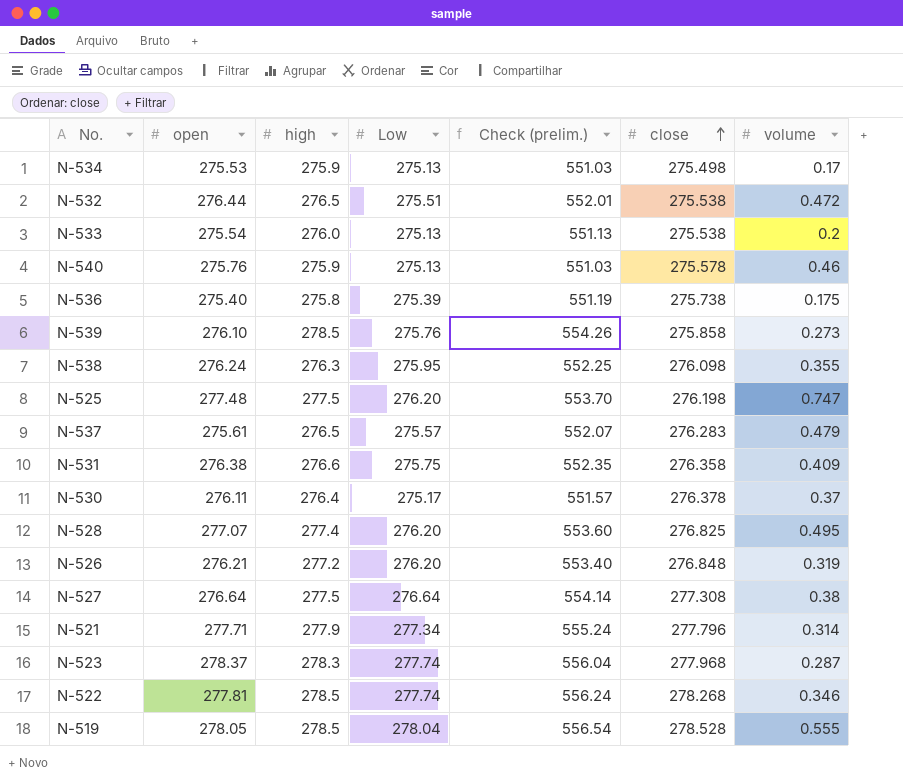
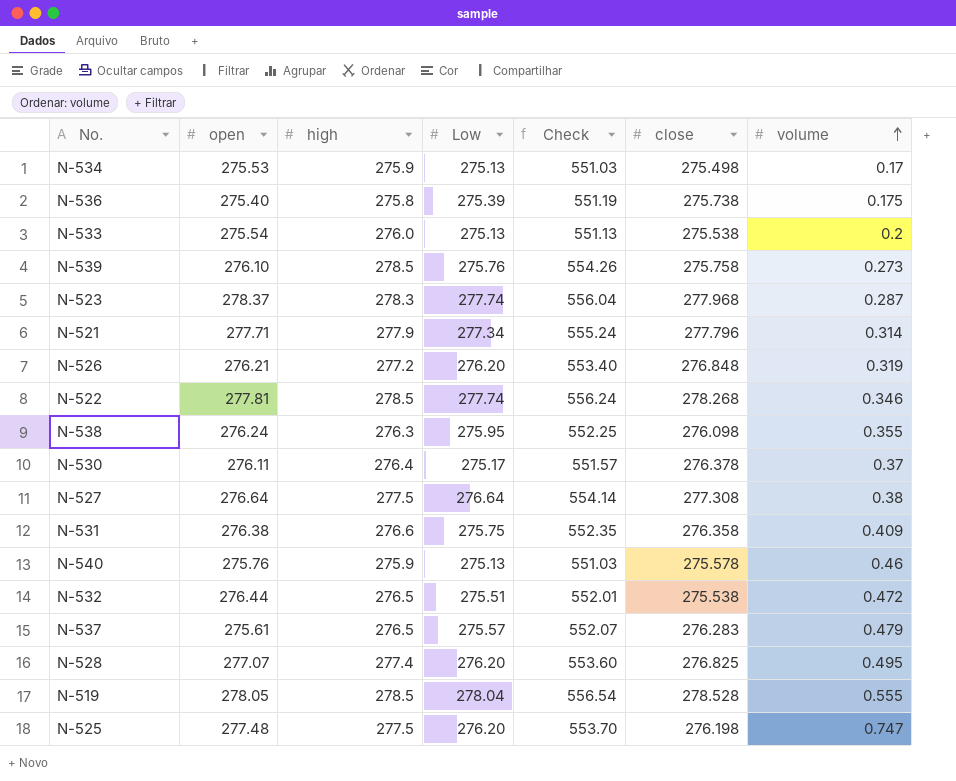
row order: close ascending -> volume ascending
column name: Check (prelim.) -> Check
N-539 | close: 275.858 -> 275.758

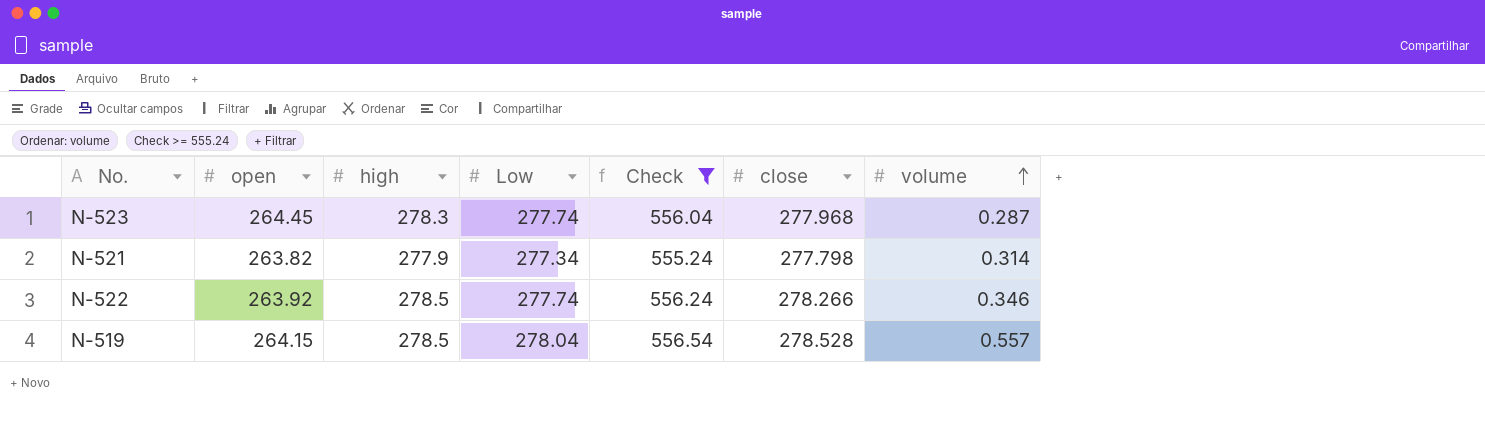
filter: none -> Check >= 555.24
N-523 | open: 278.37 -> 264.45
N-521 | open: 277.71 -> 263.82
N-521 | close: 277.796 -> 277.798
N-522 | open: 277.81 -> 263.92
N-522 | close: 278.268 -> 278.266
N-519 | open: 278.05 -> 264.15
N-519 | volume: 0.555 -> 0.557

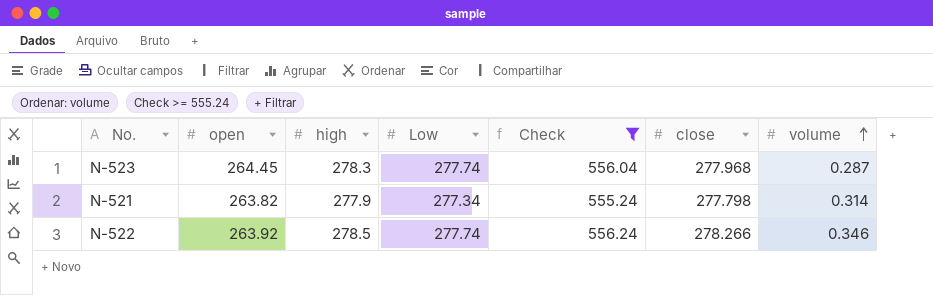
row N-519: 264.15 | 278.5 | 278.04 | 556.54 | 278.528 | 0.557 -> none

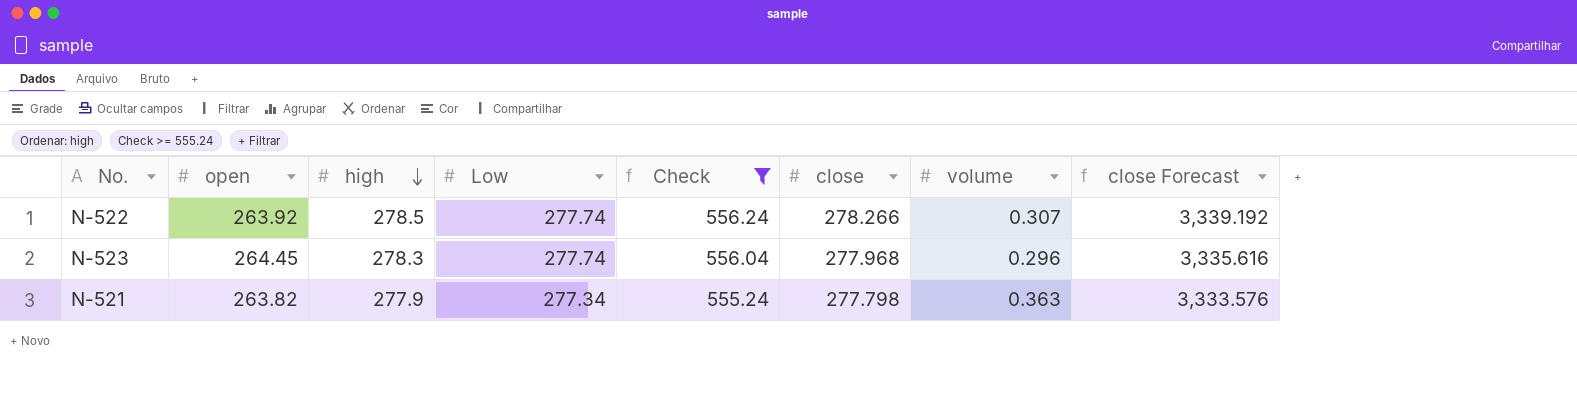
row order: volume ascending -> high descending
column close Forecast | formula: none -> [close] * 12
N-522 | volume: 0.346 -> 0.307
N-523 | volume: 0.287 -> 0.296
N-521 | volume: 0.314 -> 0.363

